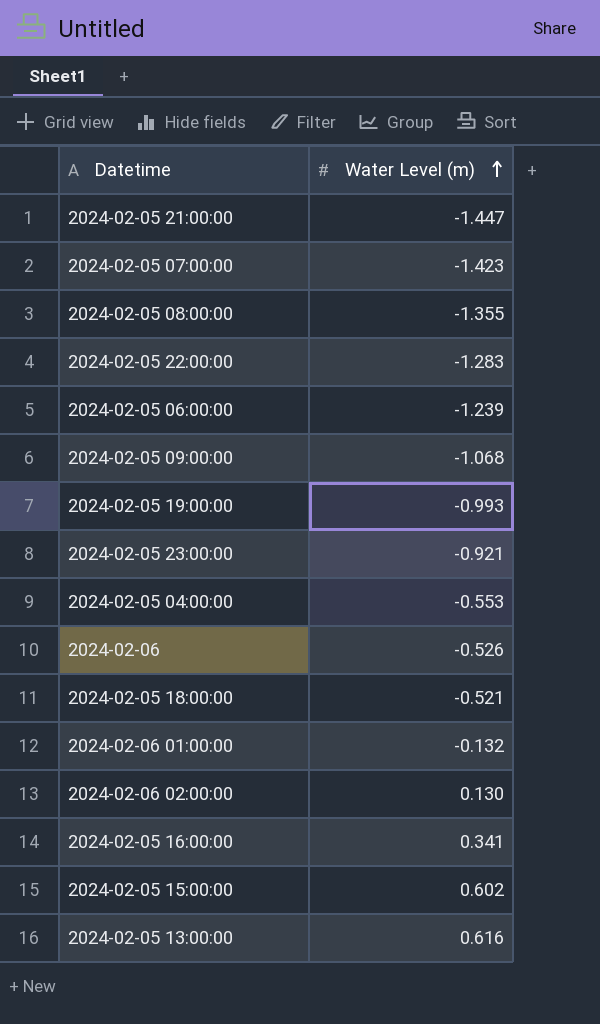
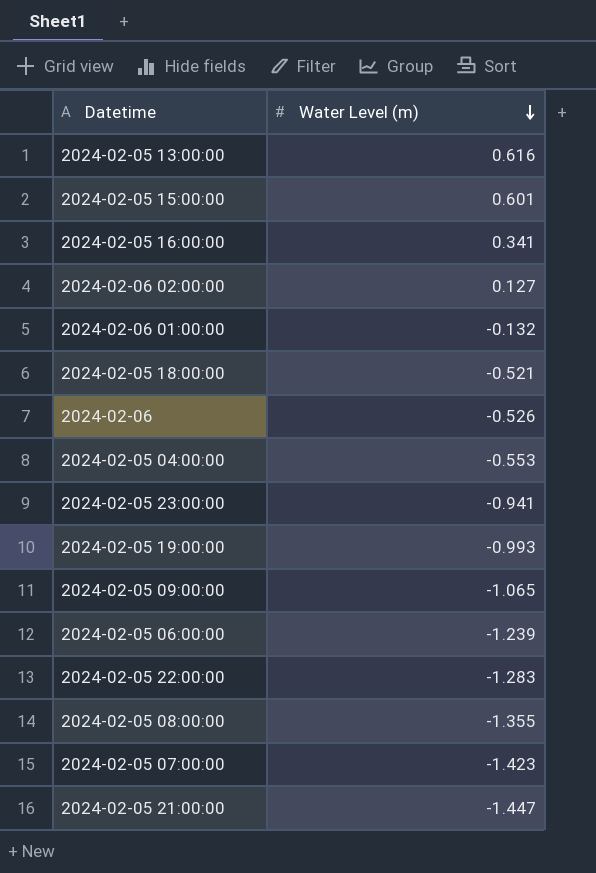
row order: Water Level (m) ascending -> Water Level (m) descending
2024-02-05 15:00:00 | Water Level (m): 0.602 -> 0.601
2024-02-06 02:00:00 | Water Level (m): 0.130 -> 0.127
2024-02-05 23:00:00 | Water Level (m): -0.921 -> -0.941
2024-02-05 09:00:00 | Water Level (m): -1.068 -> -1.065

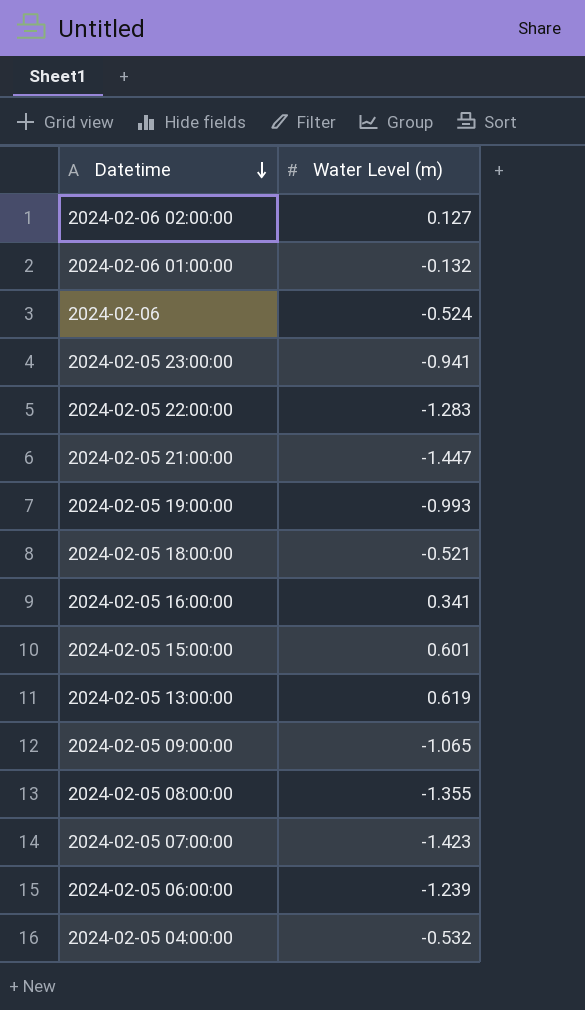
row order: Water Level (m) descending -> Datetime descending
2024-02-06 | Water Level (m): -0.526 -> -0.524
2024-02-05 13:00:00 | Water Level (m): 0.616 -> 0.619
2024-02-05 04:00:00 | Water Level (m): -0.553 -> -0.532

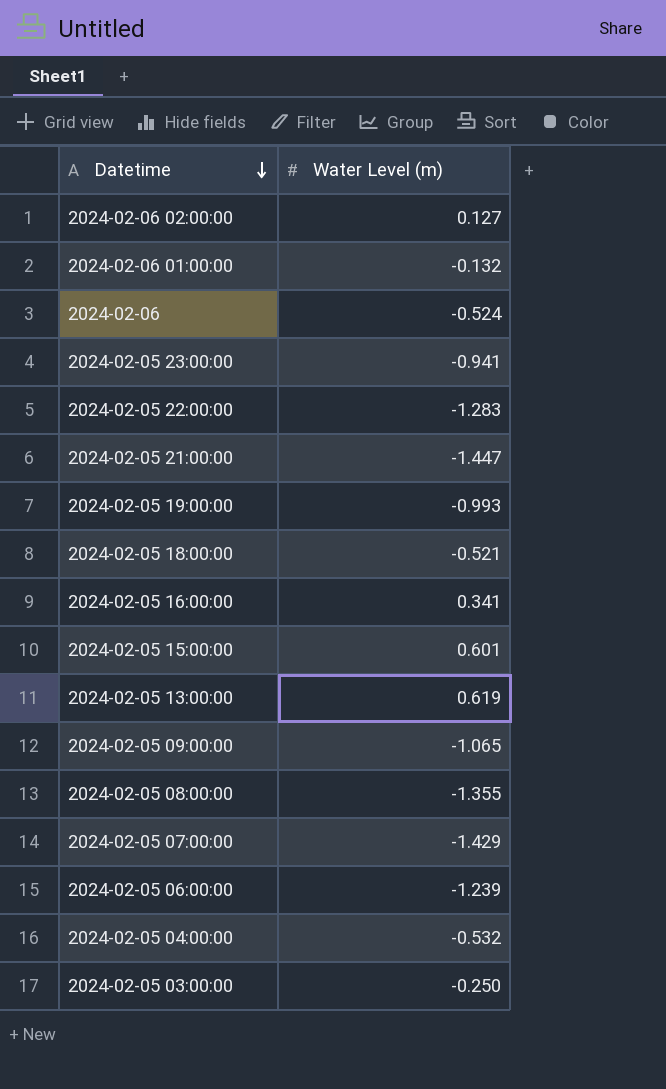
2024-02-05 07:00:00 | Water Level (m): -1.423 -> -1.429
row 2024-02-05 03:00:00: none -> -0.250

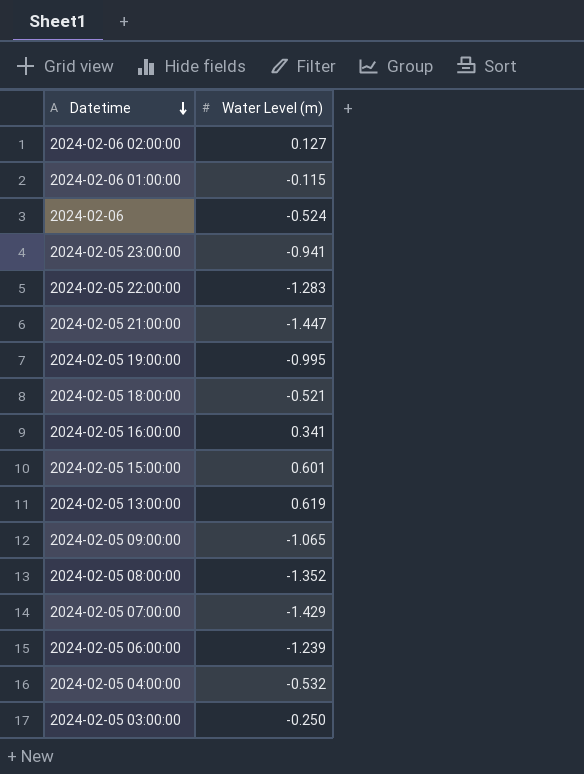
2024-02-06 01:00:00 | Water Level (m): -0.132 -> -0.115
2024-02-05 19:00:00 | Water Level (m): -0.993 -> -0.995
2024-02-05 08:00:00 | Water Level (m): -1.355 -> -1.352

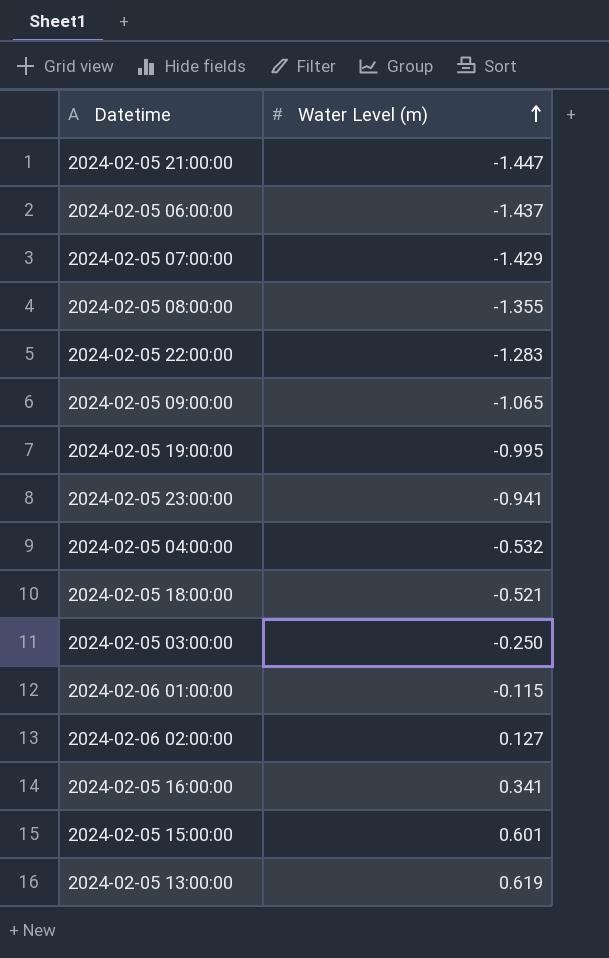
row order: Datetime descending -> Water Level (m) ascending
row 2024-02-06: -0.524 -> none
2024-02-05 06:00:00 | Water Level (m): -1.239 -> -1.437
2024-02-05 08:00:00 | Water Level (m): -1.352 -> -1.355

